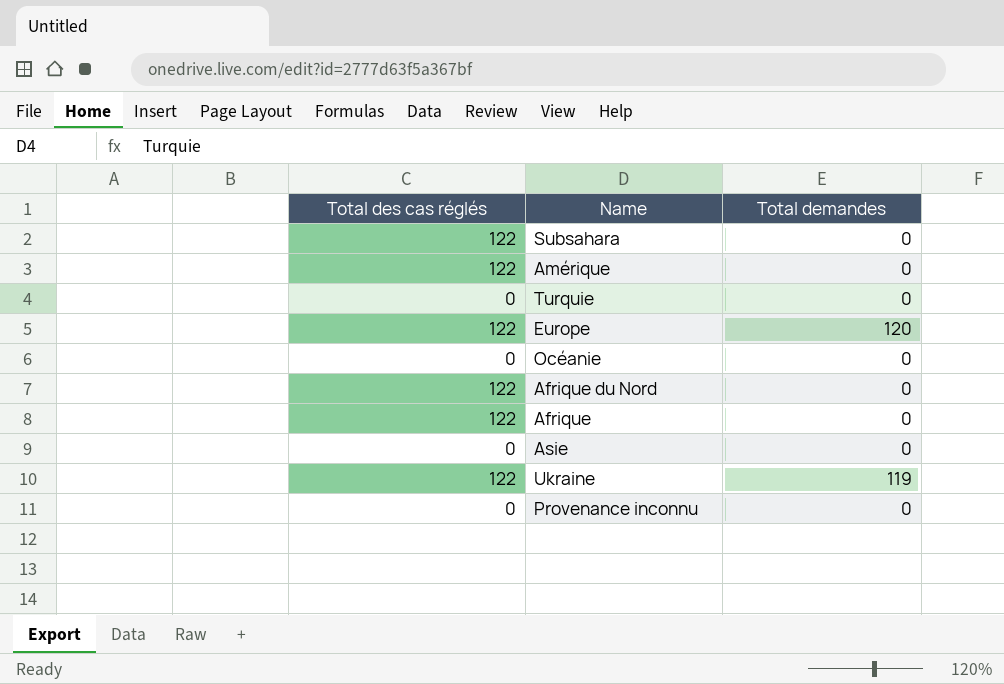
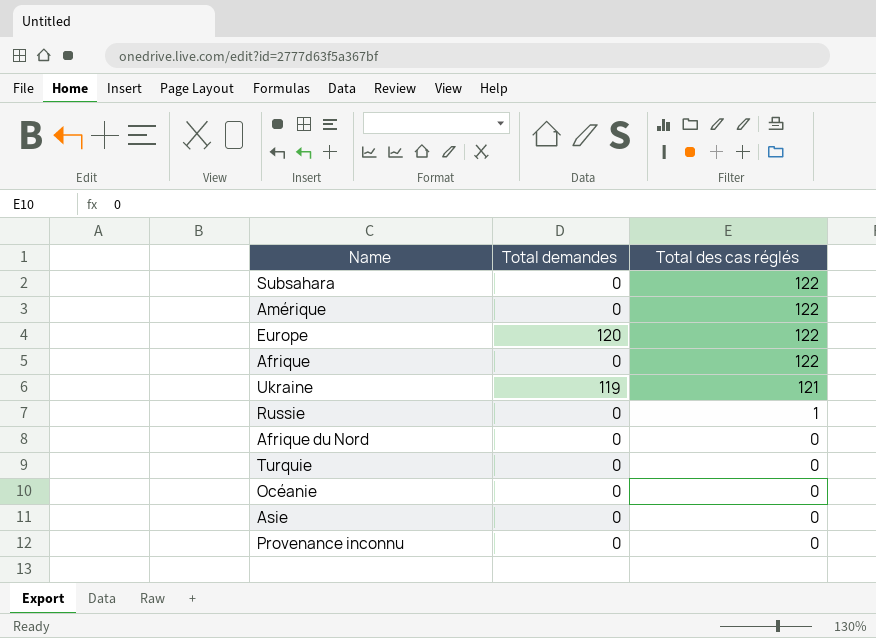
row order: none -> Total des cas réglés descending
column Total des cas réglés | position: 1 -> 3
Ukraine | Total des cas réglés: 122 -> 121
row Russie: none -> 0 | 1
Afrique du Nord | Total des cas réglés: 122 -> 0

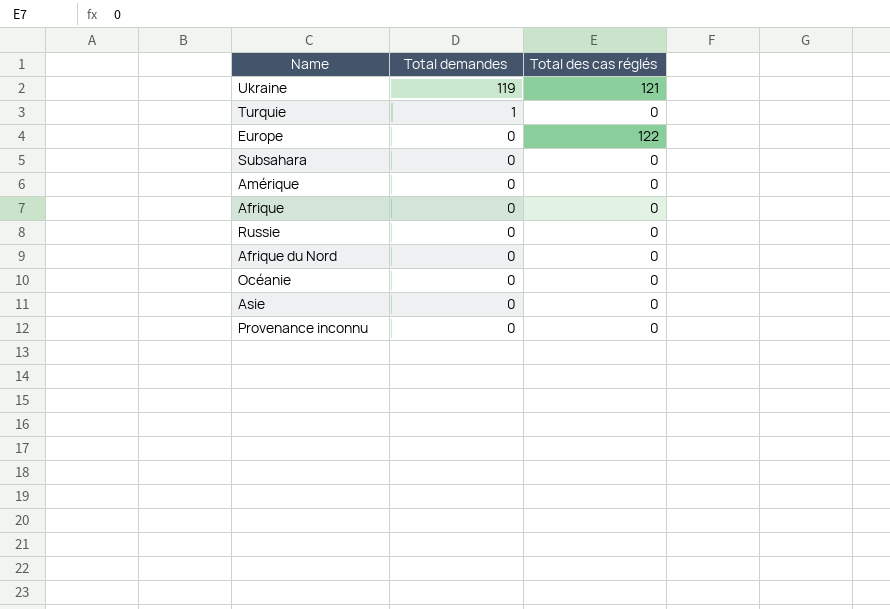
row order: Total des cas réglés descending -> Total demandes descending
Turquie | Total demandes: 0 -> 1
Europe | Total demandes: 120 -> 0
Subsahara | Total des cas réglés: 122 -> 0
Amérique | Total des cas réglés: 122 -> 0
Afrique | Total des cas réglés: 122 -> 0
Russie | Total des cas réglés: 1 -> 0

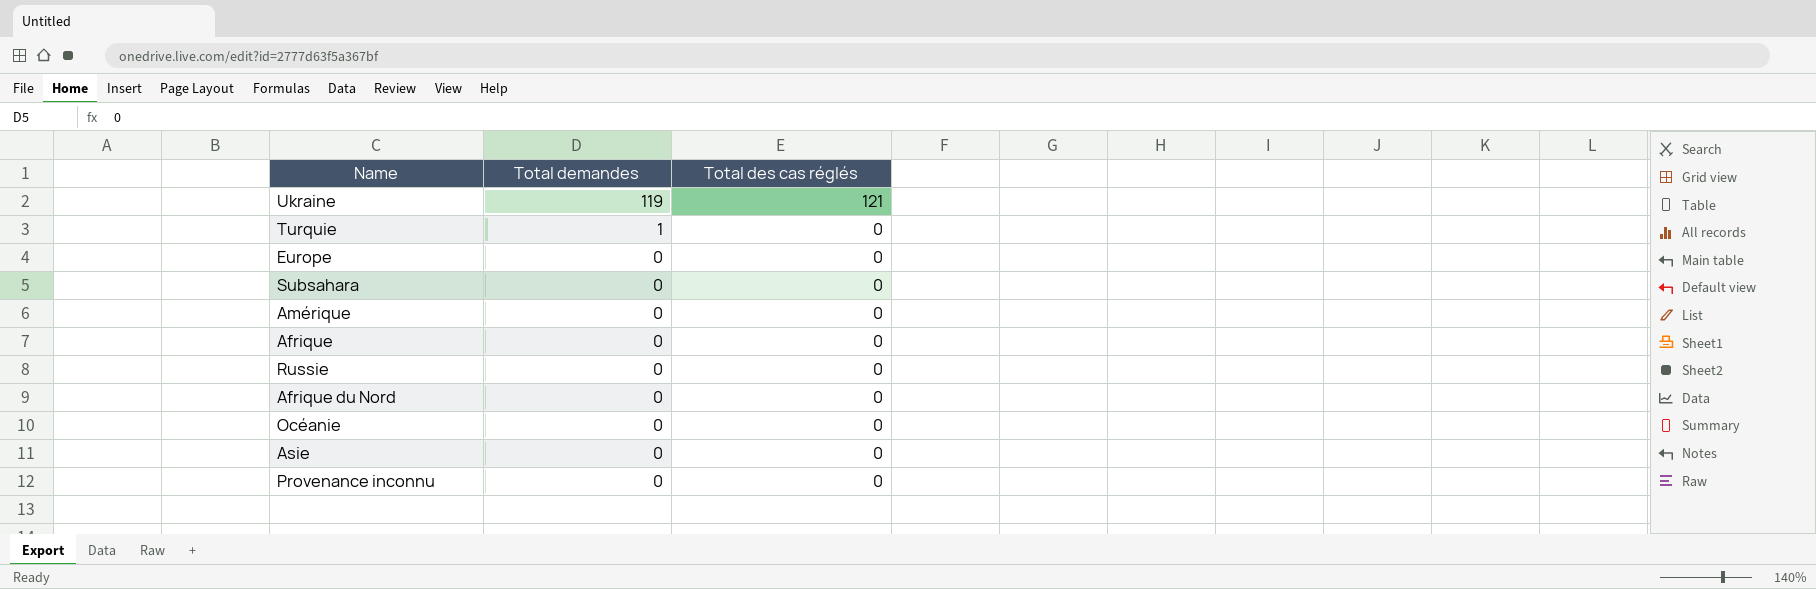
Europe | Total des cas réglés: 122 -> 0

